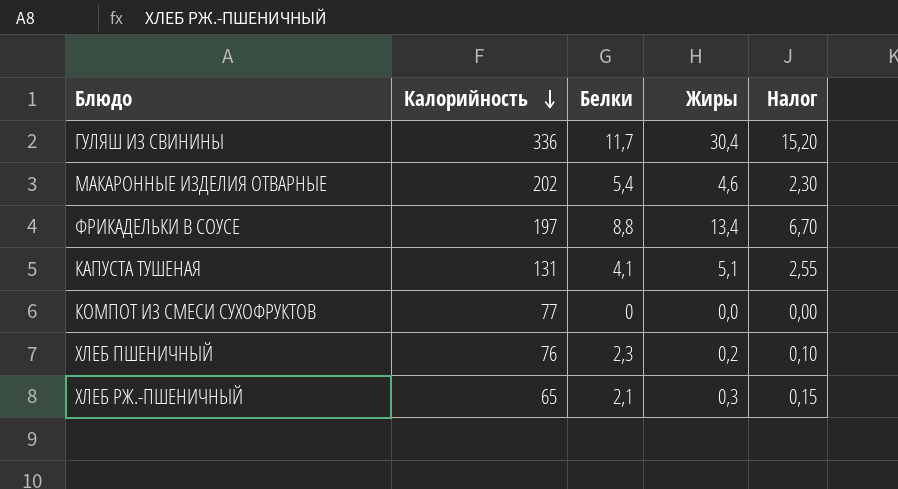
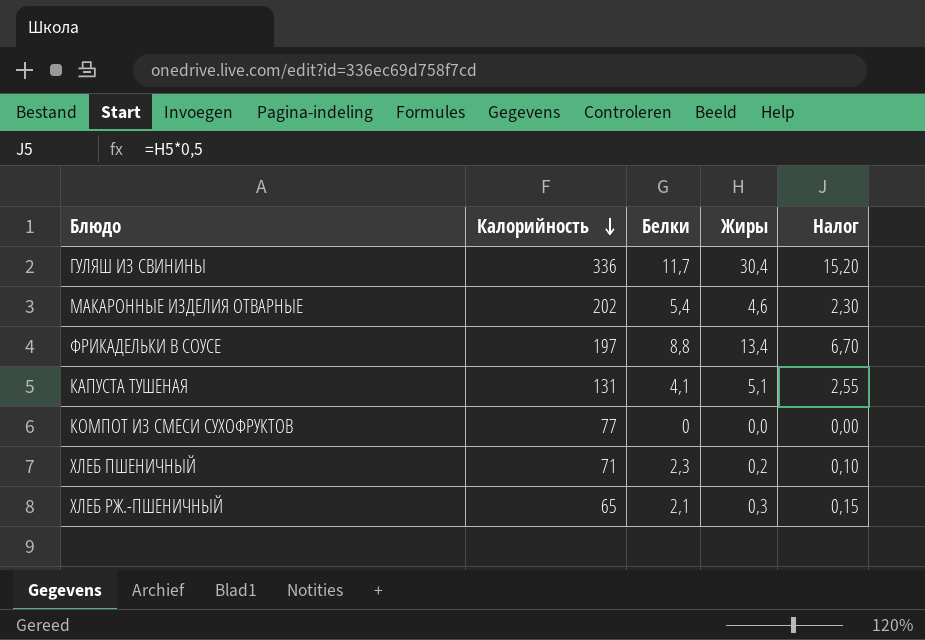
ХЛЕБ ПШЕНИЧНЫЙ | Калорийность: 76 -> 71

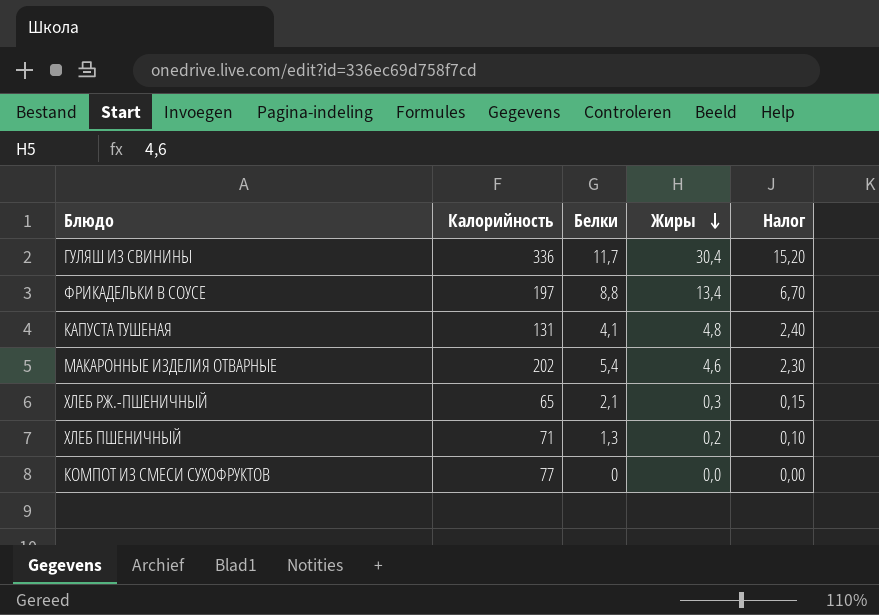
row order: Калорийность descending -> Жиры descending
КАПУСТА ТУШЕНАЯ | Жиры: 5,1 -> 4,8
КАПУСТА ТУШЕНАЯ | Налог: 2,55 -> 2,40
ХЛЕБ ПШЕНИЧНЫЙ | Белки: 2,3 -> 1,3

